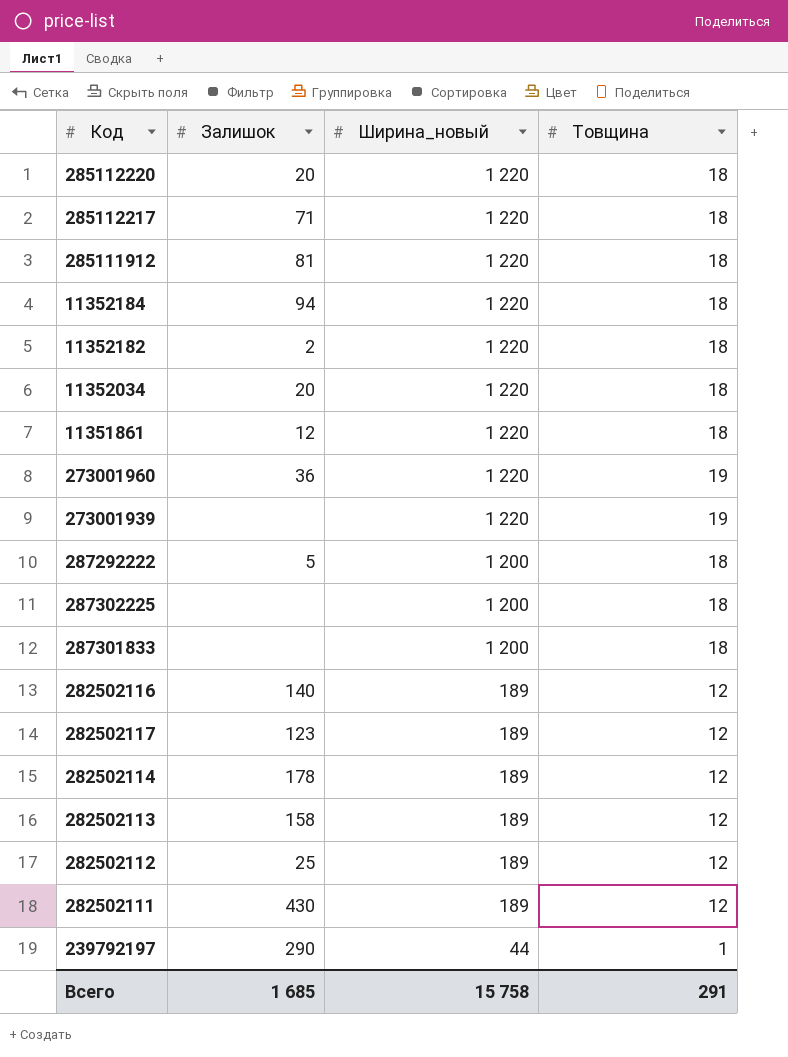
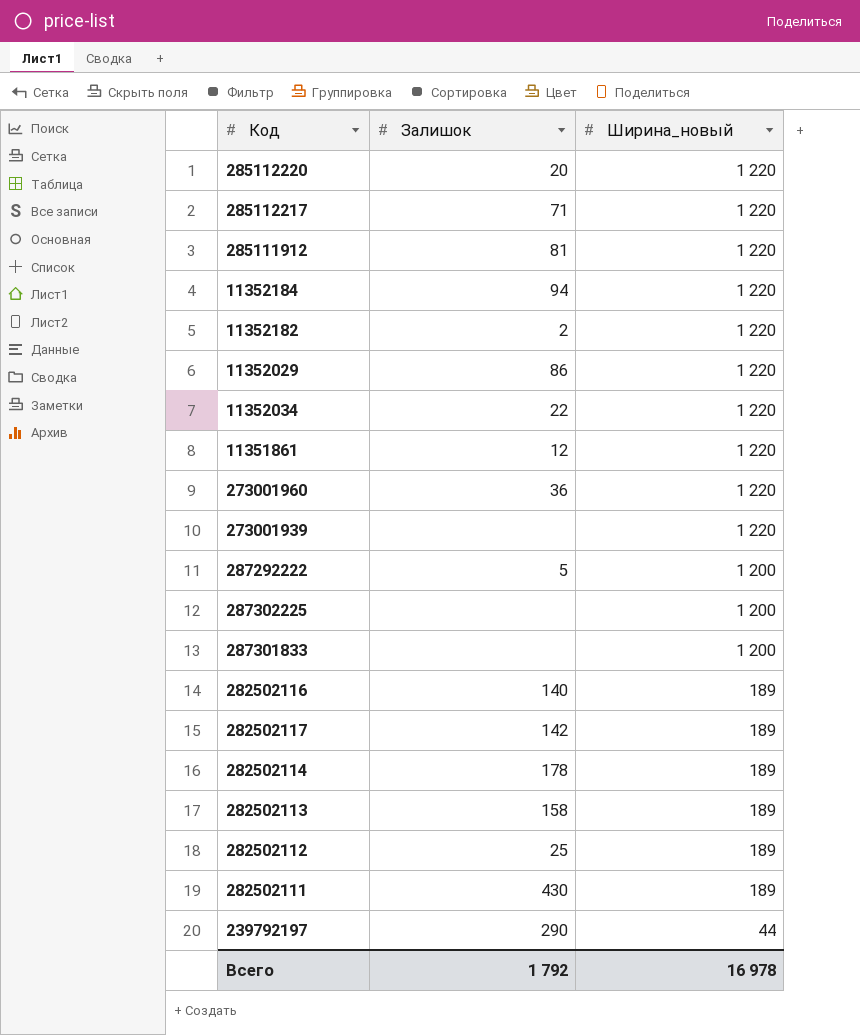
column Товщина | position: 4 -> none
row 11352029: none -> 86 | 1 220
11352034 | Залишок: 20 -> 22
282502117 | Залишок: 123 -> 142
Всего | Залишок: 1 685 -> 1 792
Всего | Ширина_новый: 15 758 -> 16 978

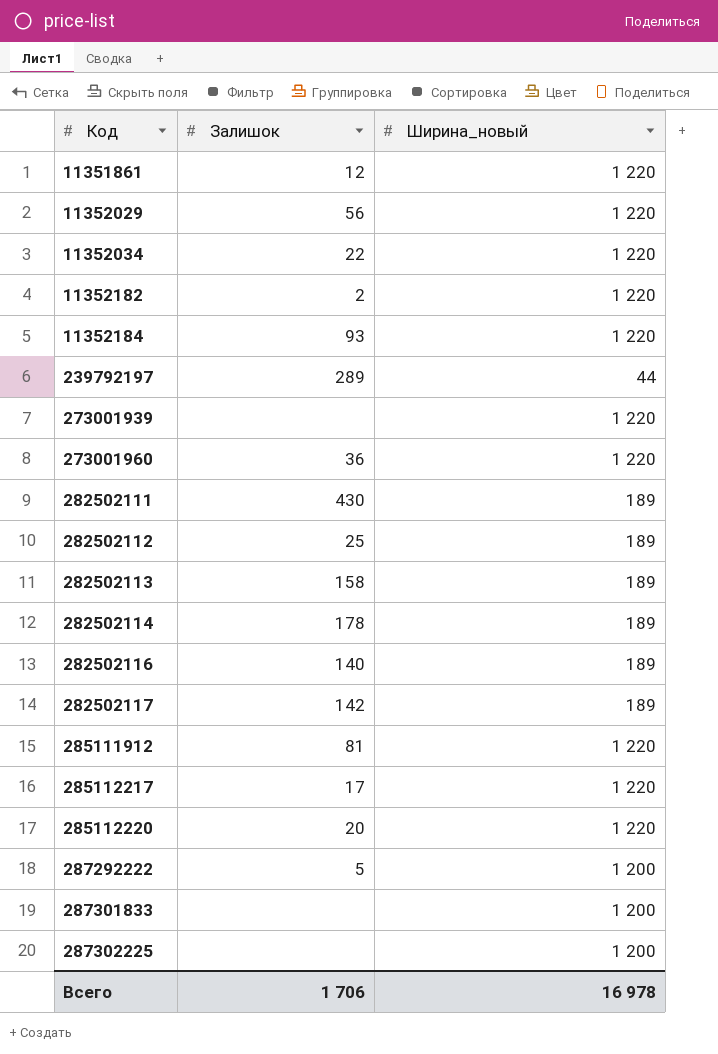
row order: Ширина_новый descending -> Код ascending
11352029 | Залишок: 86 -> 56
11352184 | Залишок: 94 -> 93
239792197 | Залишок: 290 -> 289
285112217 | Залишок: 71 -> 17
Всего | Залишок: 1 792 -> 1 706

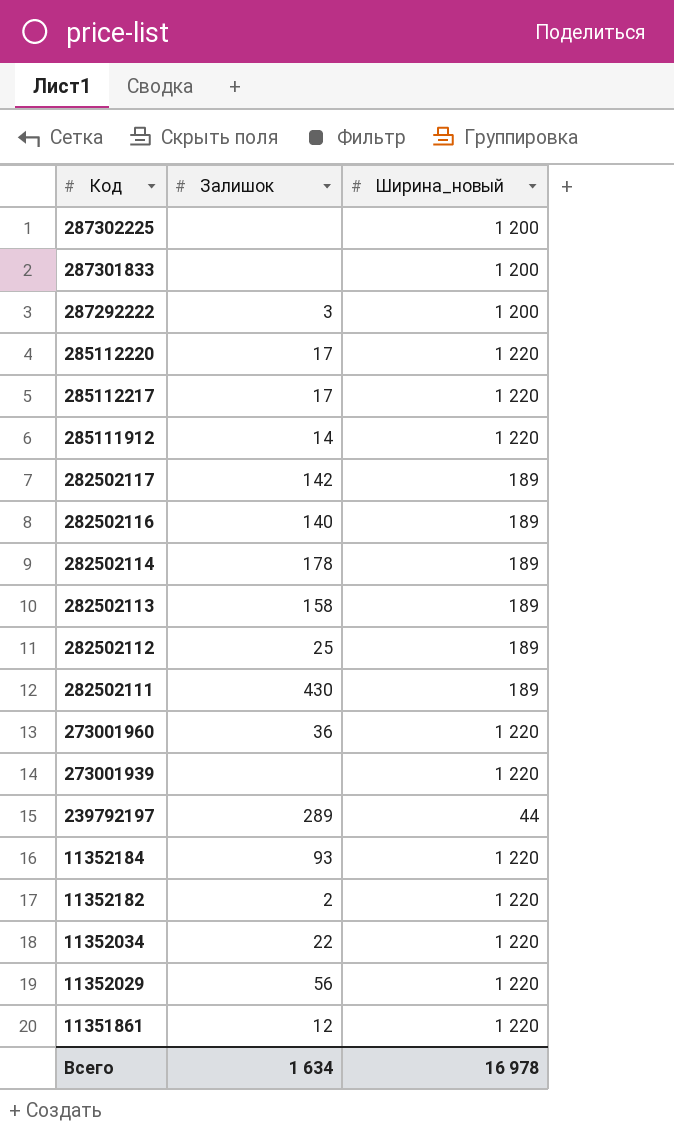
row order: Код ascending -> Код descending
287292222 | Залишок: 5 -> 3
285112220 | Залишок: 20 -> 17
285111912 | Залишок: 81 -> 14
Всего | Залишок: 1 706 -> 1 634

